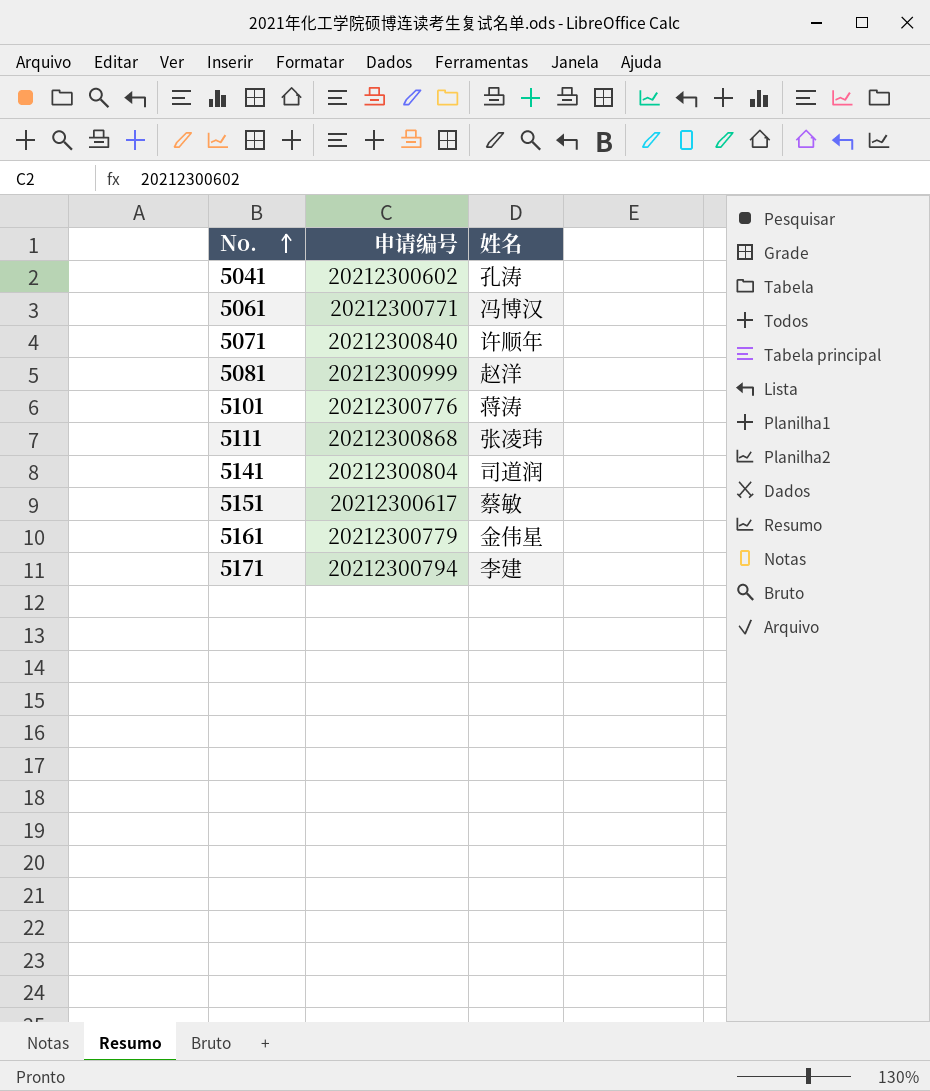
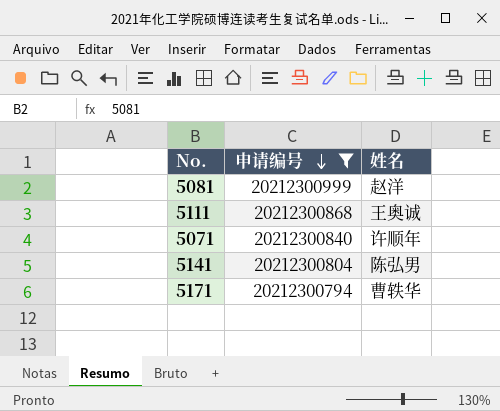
filter: none -> 申请编号 >= 20212300794
row order: No. ascending -> 申请编号 descending
5111 | 姓名: 张凌玮 -> 王奥诚
5141 | 姓名: 司道润 -> 陈弘男
5171 | 姓名: 李建 -> 曹轶华

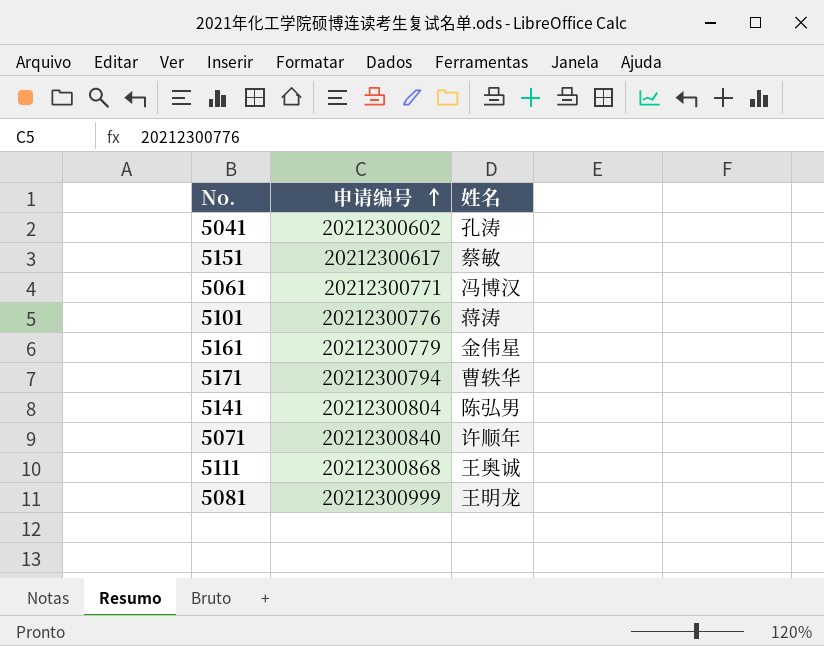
filter: 申请编号 >= 20212300794 -> none
row order: 申请编号 descending -> 申请编号 ascending
5081 | 姓名: 赵洋 -> 王明龙

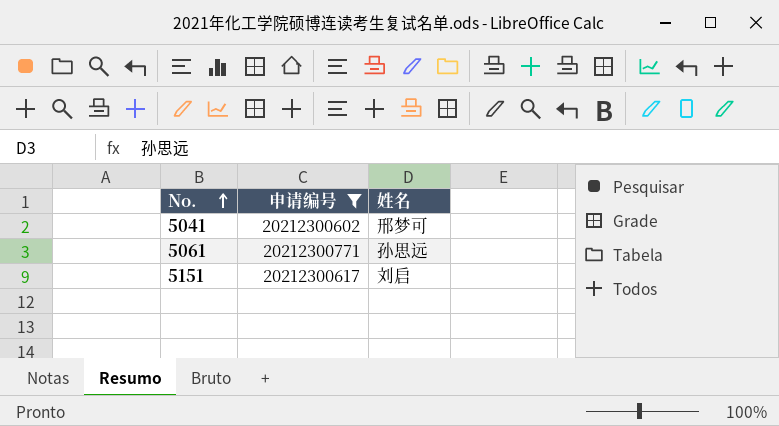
filter: none -> 申请编号 <= 20212300771
row order: 申请编号 ascending -> No. ascending
5041 | 姓名: 孔涛 -> 邢梦可
5061 | 姓名: 冯博汉 -> 孙思远
5151 | 姓名: 蔡敏 -> 刘启

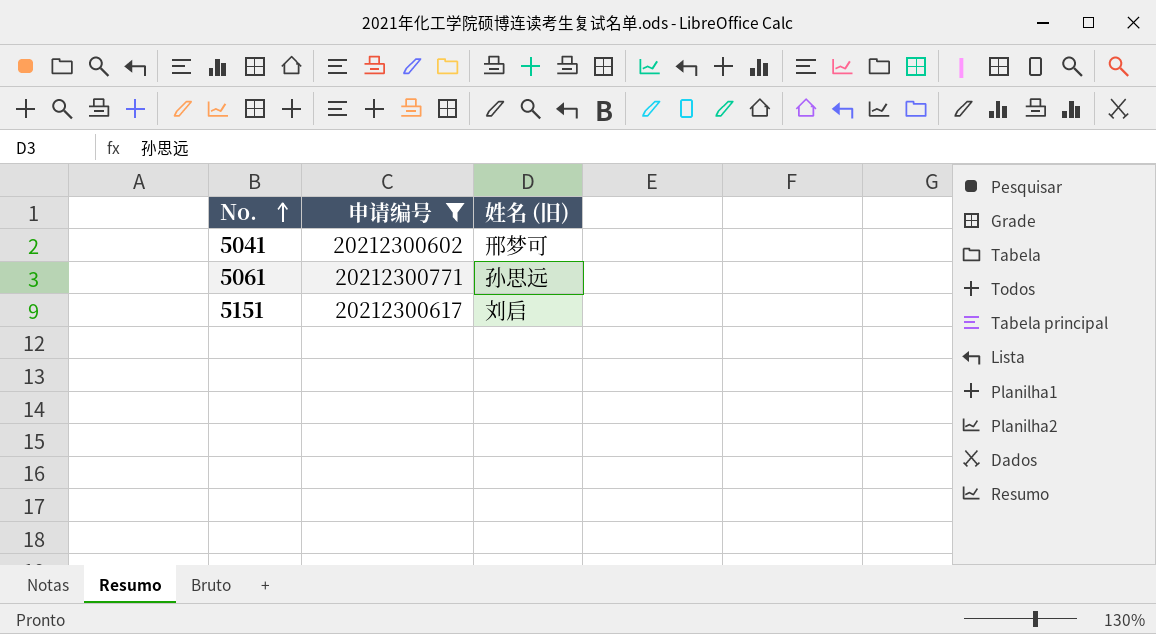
column name: 姓名 -> 姓名 (旧)

